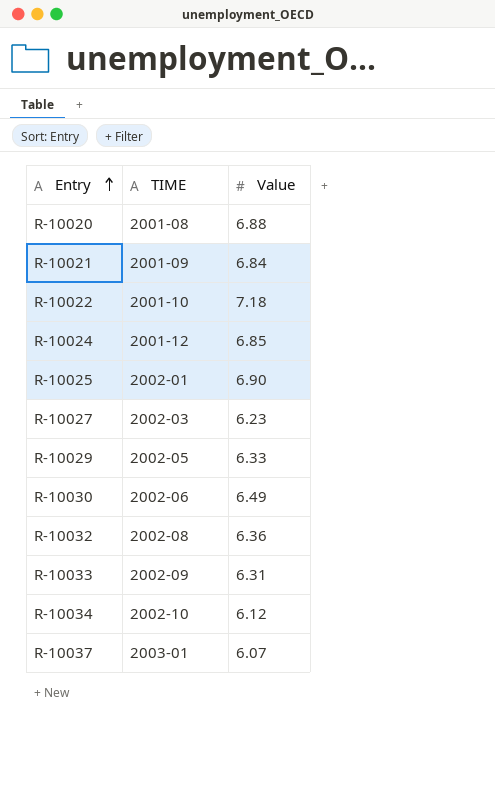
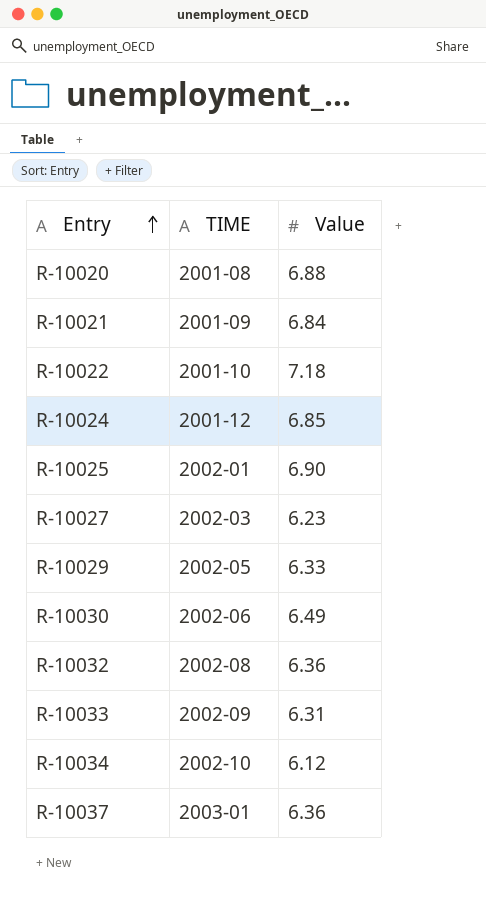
R-10037 | Value: 6.07 -> 6.36

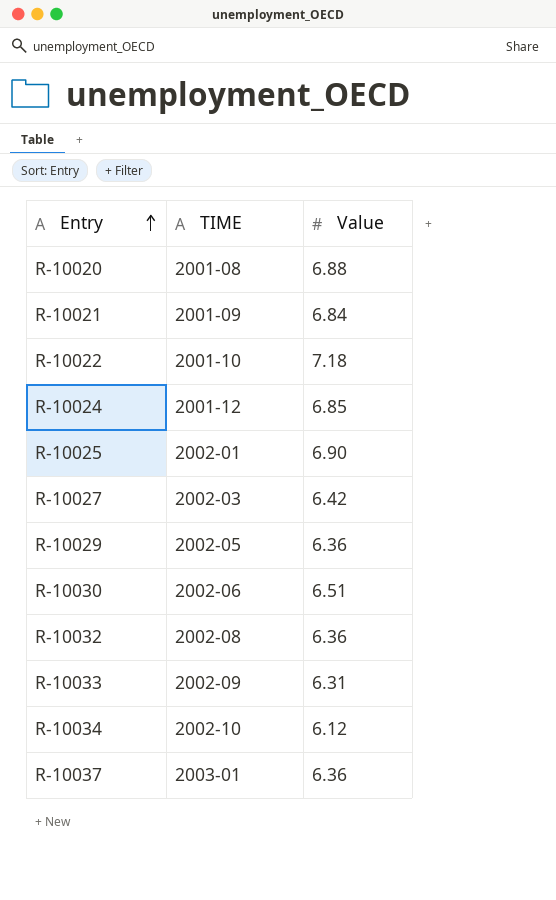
R-10027 | Value: 6.23 -> 6.42
R-10029 | Value: 6.33 -> 6.36
R-10030 | Value: 6.49 -> 6.51

